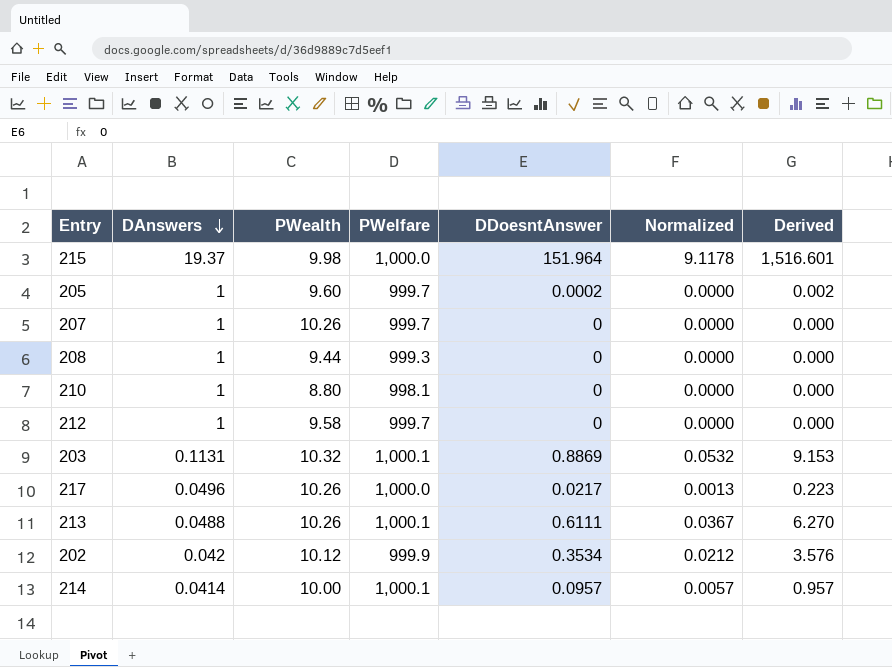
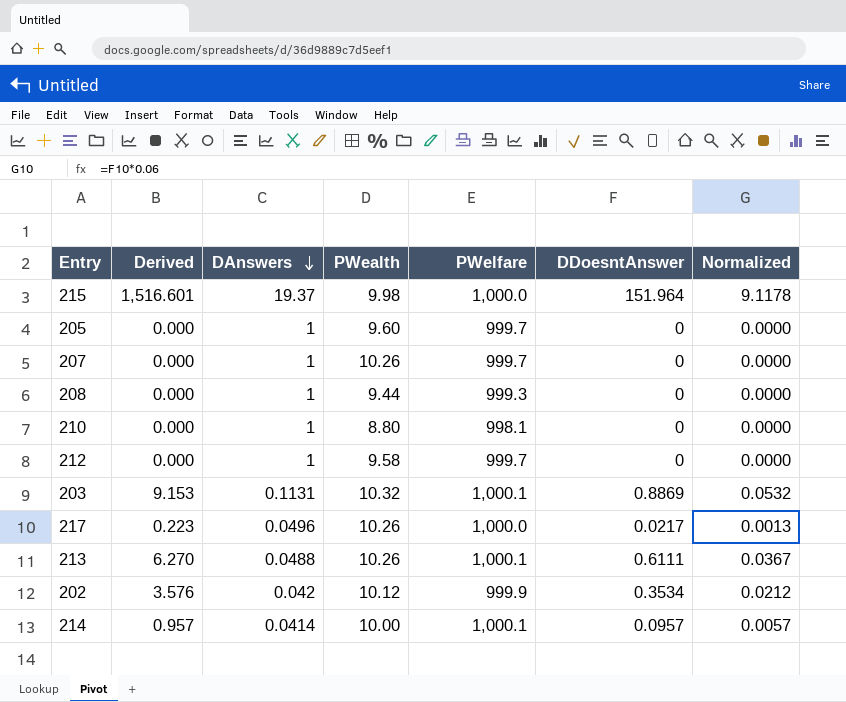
column Derived | position: 7 -> 2
205 | Derived: 0.002 -> 0.000
205 | DDoesntAnswer: 0.0002 -> 0

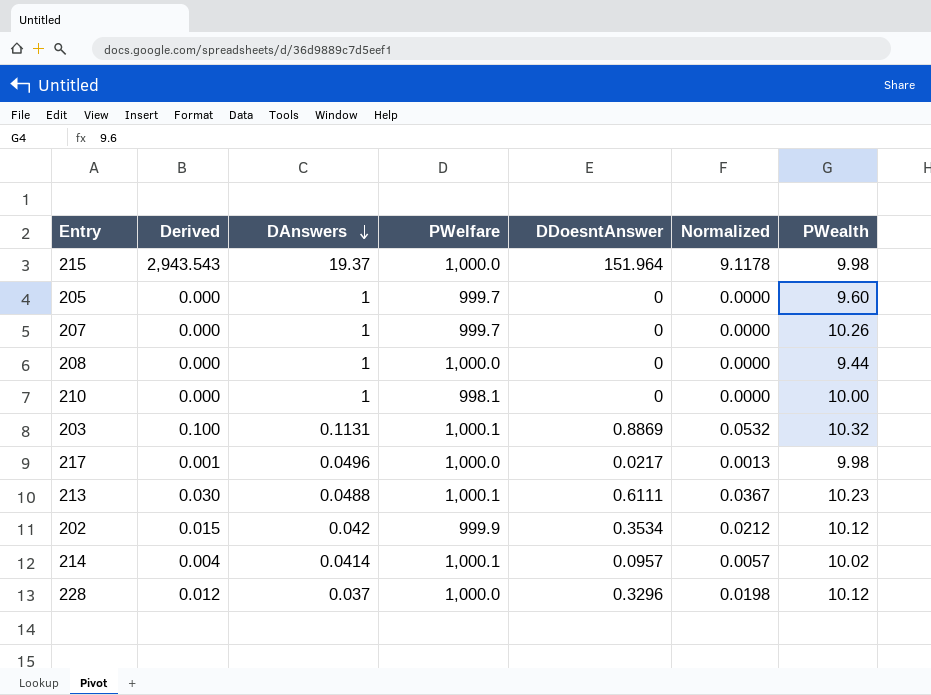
column Derived | formula: [PWealth] * [DDoesntAnswer] -> [DAnswers] * [DDoesntAnswer]
column PWealth | position: 4 -> 7
row 212: 0.000 | 1 | 9.58 | 999.7 | 0 | 0.0000 -> none
208 | PWelfare: 999.3 -> 1,000.0
210 | PWealth: 8.80 -> 10.00
217 | PWealth: 10.26 -> 9.98
213 | PWealth: 10.26 -> 10.23
214 | PWealth: 10.00 -> 10.02
row 228: none -> 0.012 | 0.037 | 1,000.0 | 0.3296 | 0.0198 | 10.12

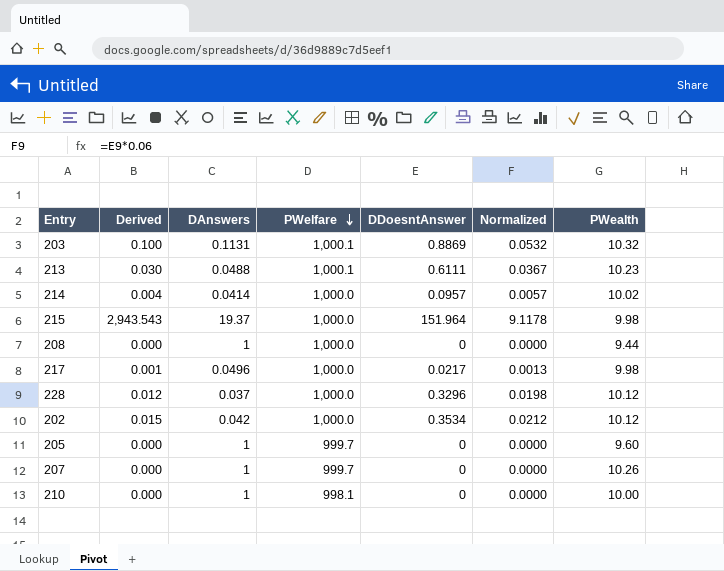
row order: DAnswers descending -> PWelfare descending
214 | PWelfare: 1,000.1 -> 1,000.0
202 | PWelfare: 999.9 -> 1,000.0

